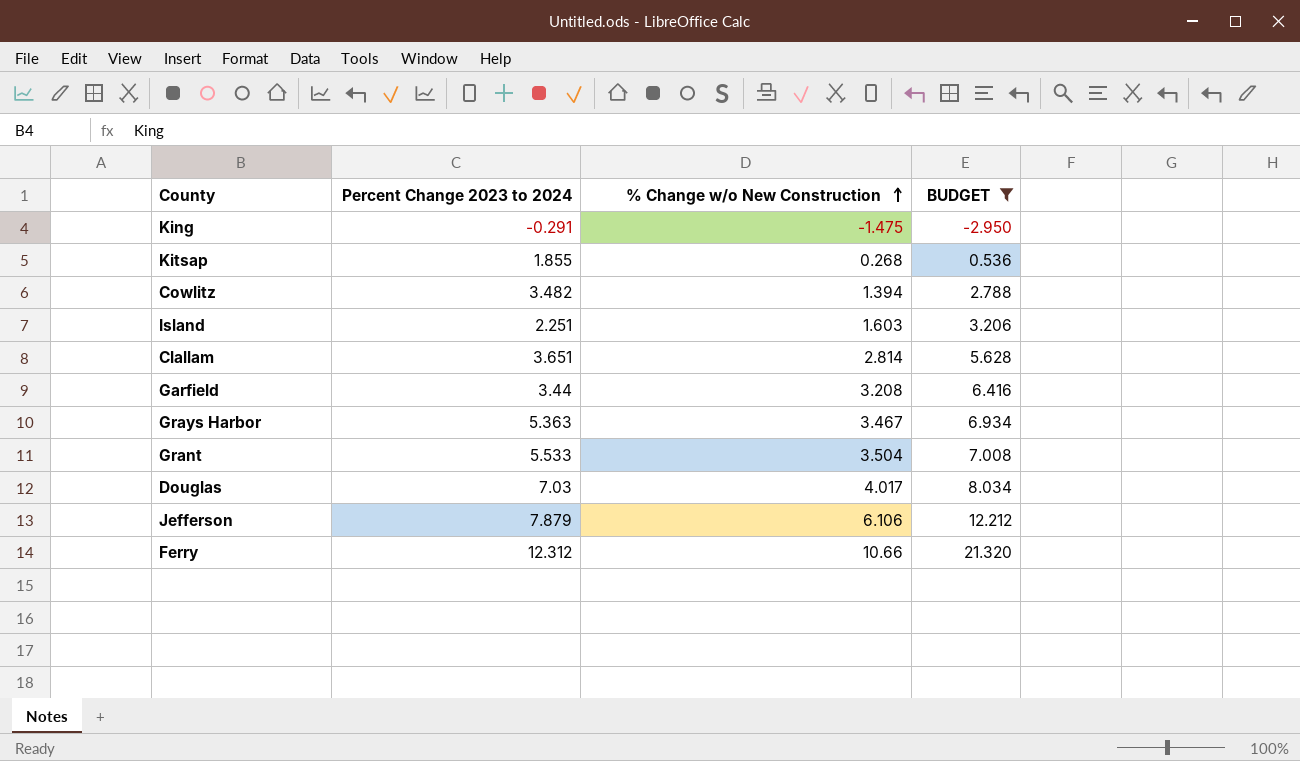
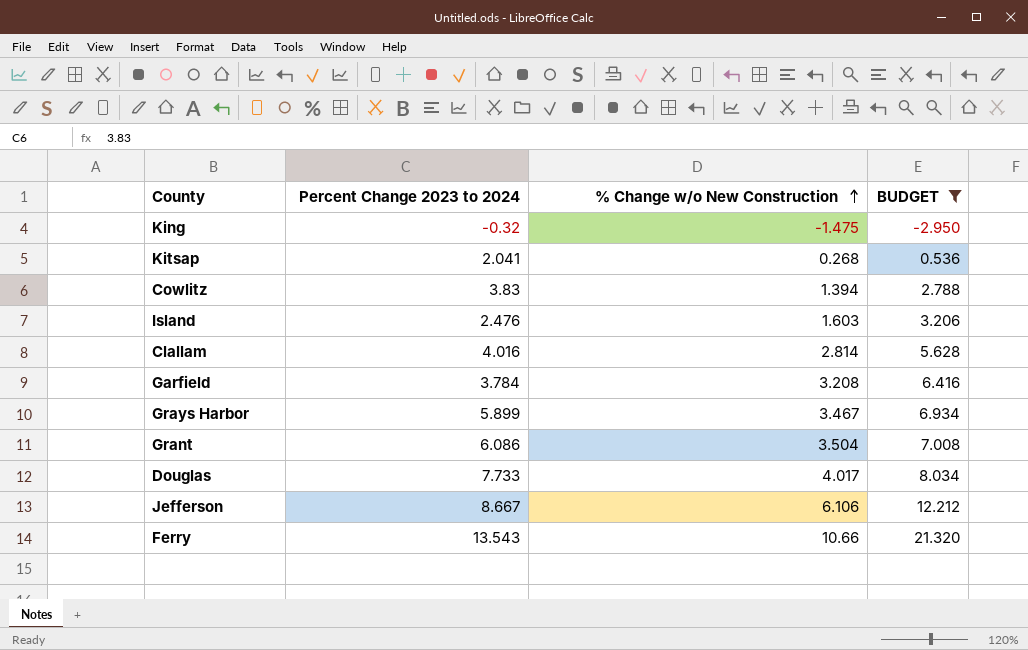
King | Percent Change 2023 to 2024: -0.291 -> -0.32
Kitsap | Percent Change 2023 to 2024: 1.855 -> 2.041
Cowlitz | Percent Change 2023 to 2024: 3.482 -> 3.83
Island | Percent Change 2023 to 2024: 2.251 -> 2.476
Clallam | Percent Change 2023 to 2024: 3.651 -> 4.016
Garfield | Percent Change 2023 to 2024: 3.44 -> 3.784
Grays Harbor | Percent Change 2023 to 2024: 5.363 -> 5.899
Grant | Percent Change 2023 to 2024: 5.533 -> 6.086
Douglas | Percent Change 2023 to 2024: 7.03 -> 7.733
Jefferson | Percent Change 2023 to 2024: 7.879 -> 8.667
Ferry | Percent Change 2023 to 2024: 12.312 -> 13.543

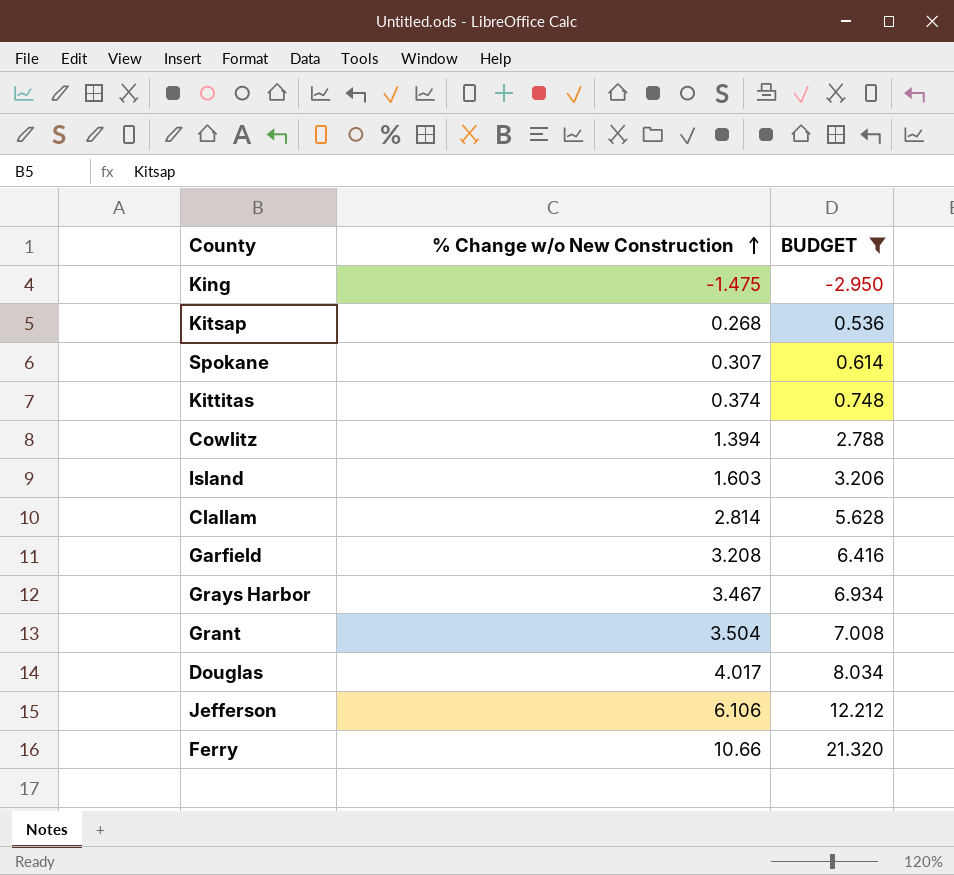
column Percent Change 2023 to 2024 | position: 2 -> none
row Spokane: none -> 0.307 | 0.614
row Kittitas: none -> 0.374 | 0.748

